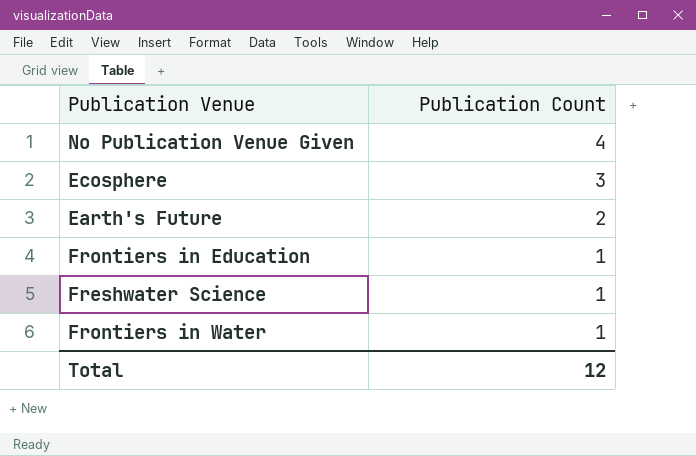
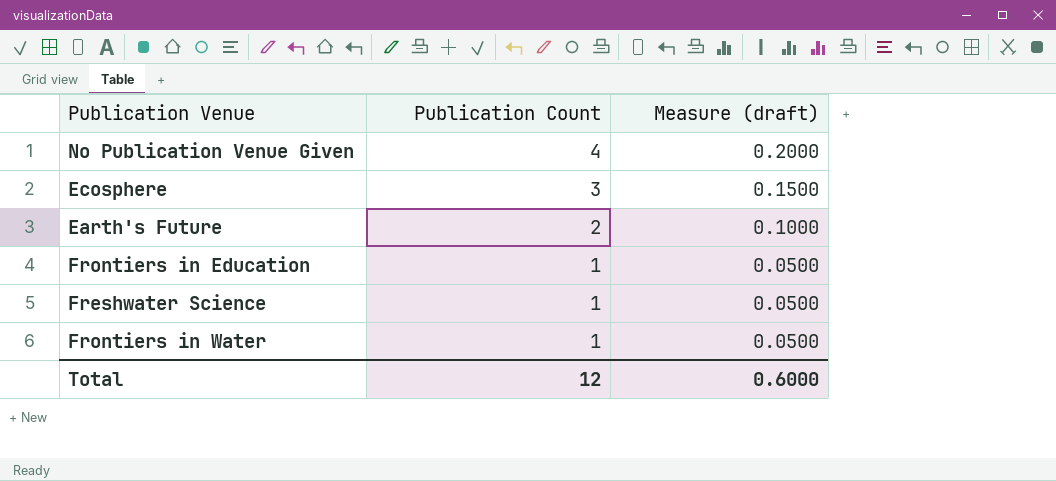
column Measure (draft) | formula: none -> [Publication Count] * 0.05

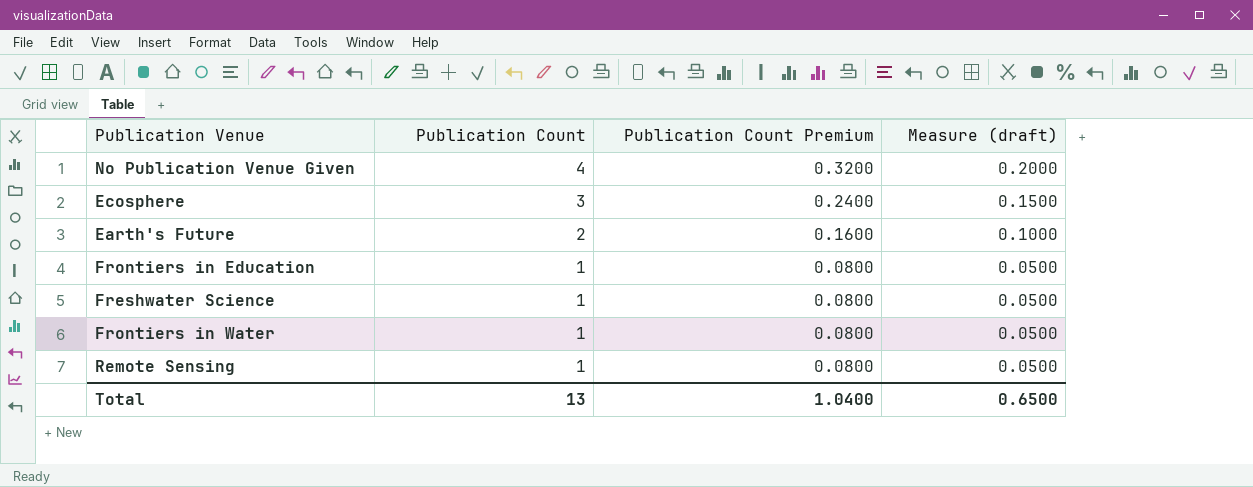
column Publication Count Premium | formula: none -> [Publication Count] * 0.08
row Remote Sensing: none -> 1 | 0.0800 | 0.0500
Total | Publication Count: 12 -> 13
Total | Measure (draft): 0.6000 -> 0.6500

